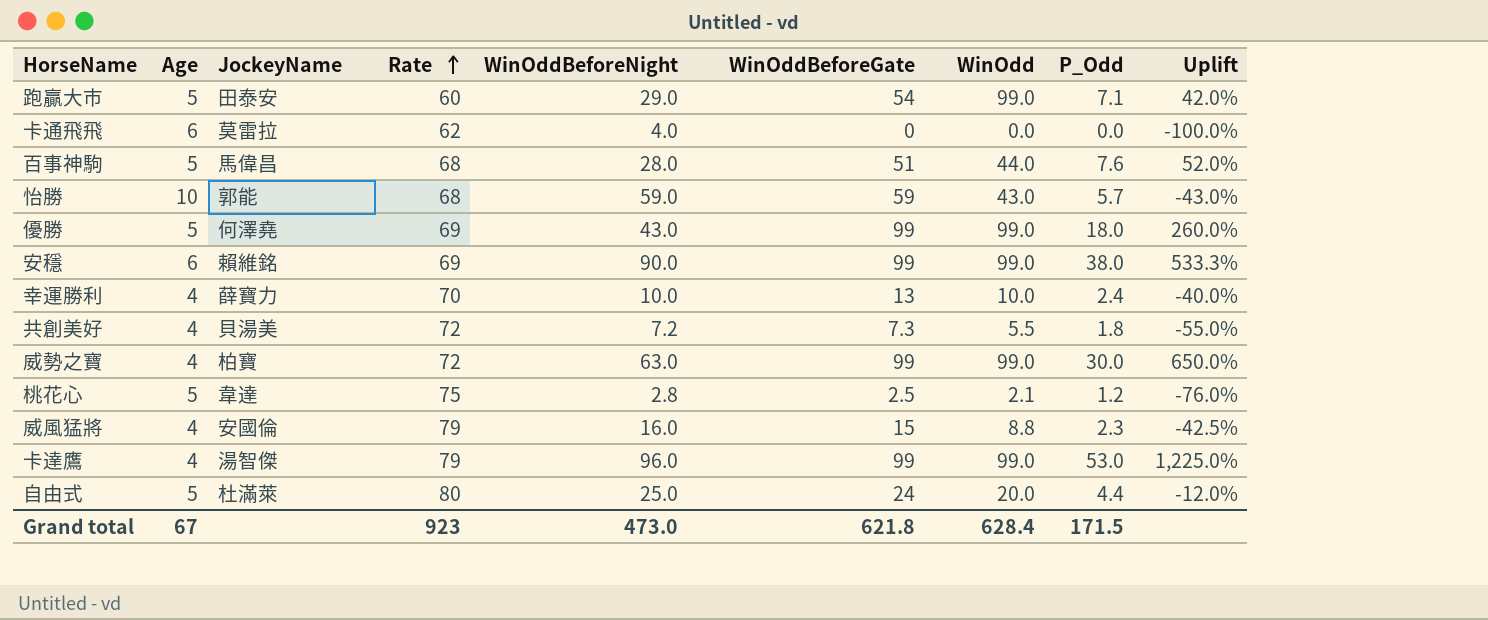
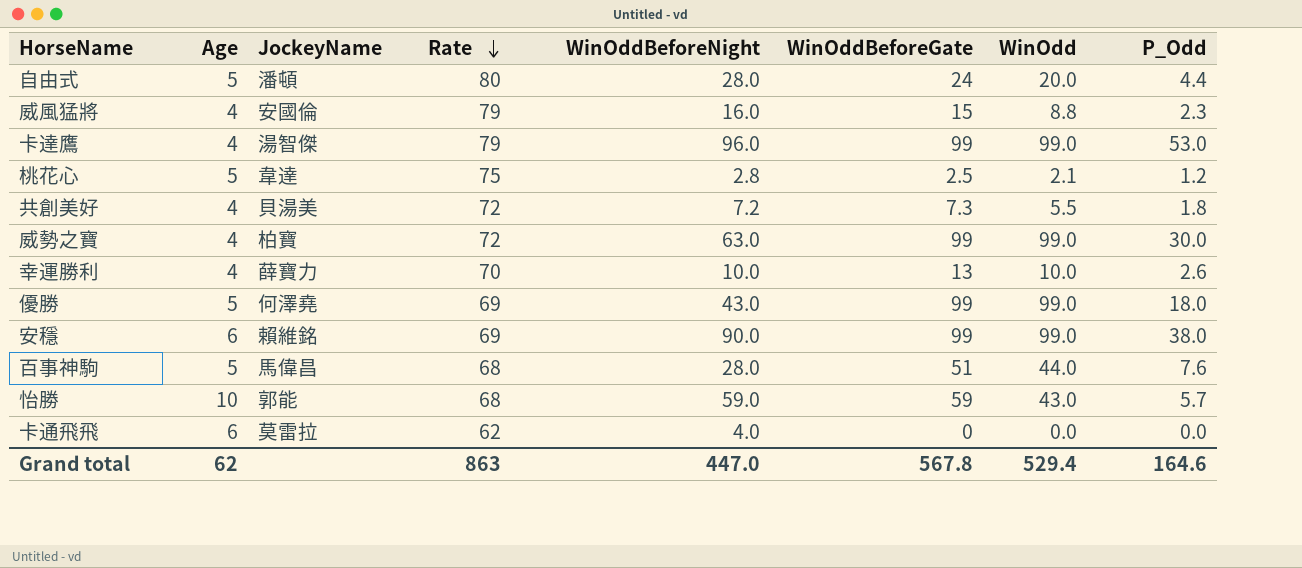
row order: Rate ascending -> Rate descending
column Uplift | formula: ([P_Odd] - [Age]) / [Age] -> none
row 跑贏大市: 5 | 田泰安 | 60 | 29.0 | 54 | 99.0 | 7.1 | 42.0% -> none
自由式 | JockeyName: 杜滿萊 -> 潘頓
自由式 | WinOddBeforeNight: 25.0 -> 28.0
幸運勝利 | P_Odd: 2.4 -> 2.6
Grand total | Age: 67 -> 62
Grand total | Rate: 923 -> 863
Grand total | WinOddBeforeNight: 473.0 -> 447.0
Grand total | WinOddBeforeGate: 621.8 -> 567.8
Grand total | WinOdd: 628.4 -> 529.4
Grand total | P_Odd: 171.5 -> 164.6

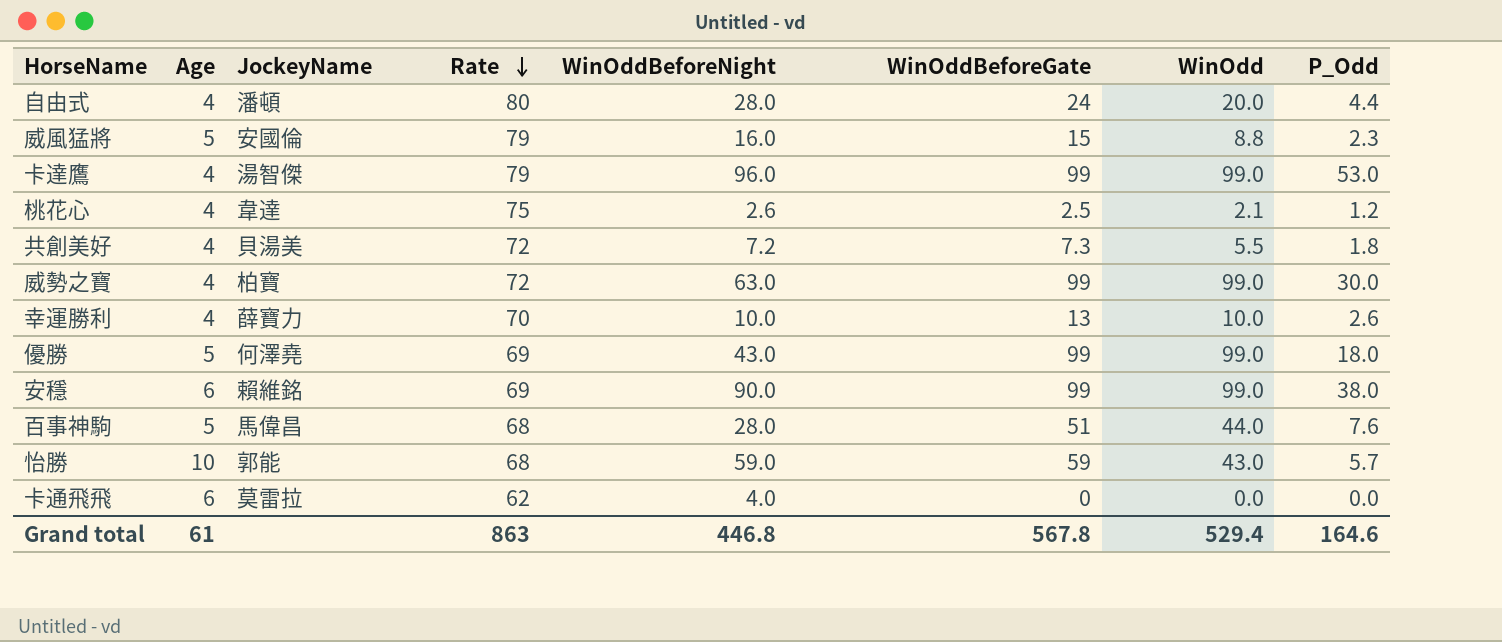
自由式 | Age: 5 -> 4
威風猛將 | Age: 4 -> 5
桃花心 | Age: 5 -> 4
桃花心 | WinOddBeforeNight: 2.8 -> 2.6
Grand total | Age: 62 -> 61
Grand total | WinOddBeforeNight: 447.0 -> 446.8

